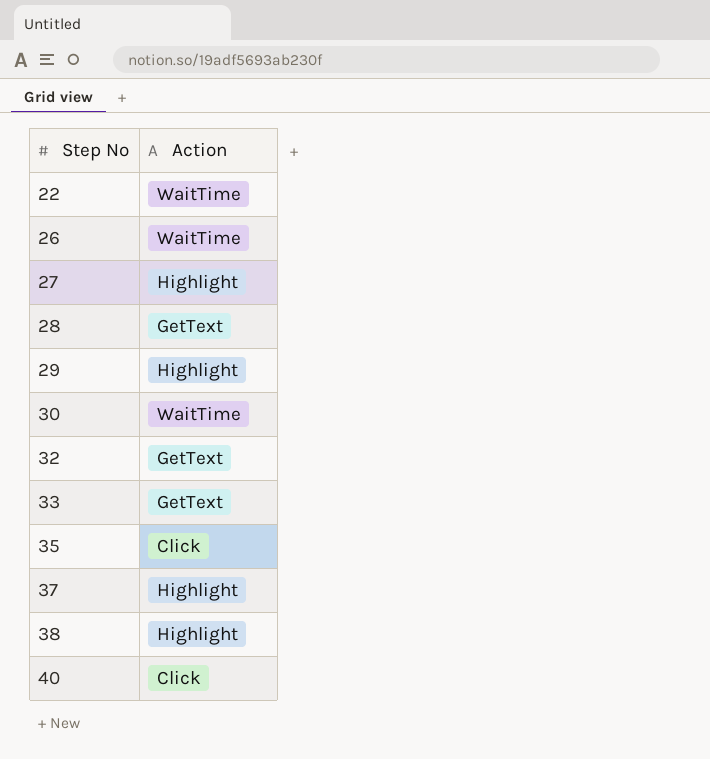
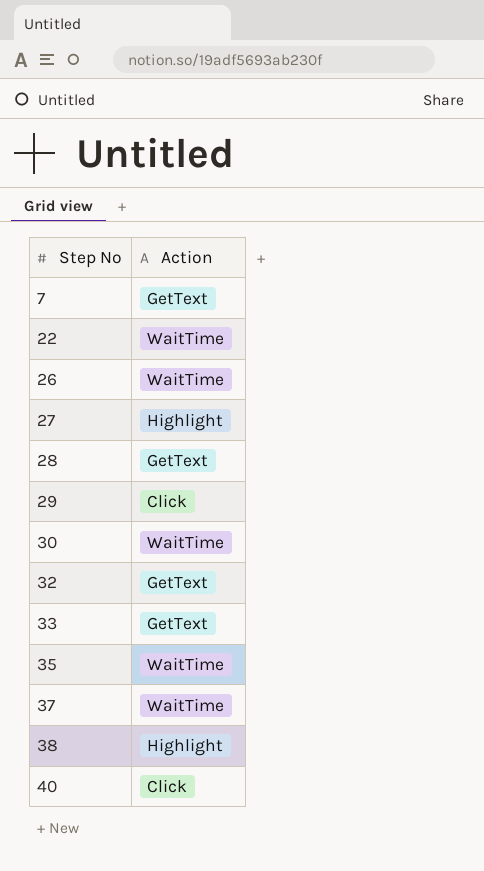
row 7: none -> GetText
29 | Action: Highlight -> Click
35 | Action: Click -> WaitTime
37 | Action: Highlight -> WaitTime

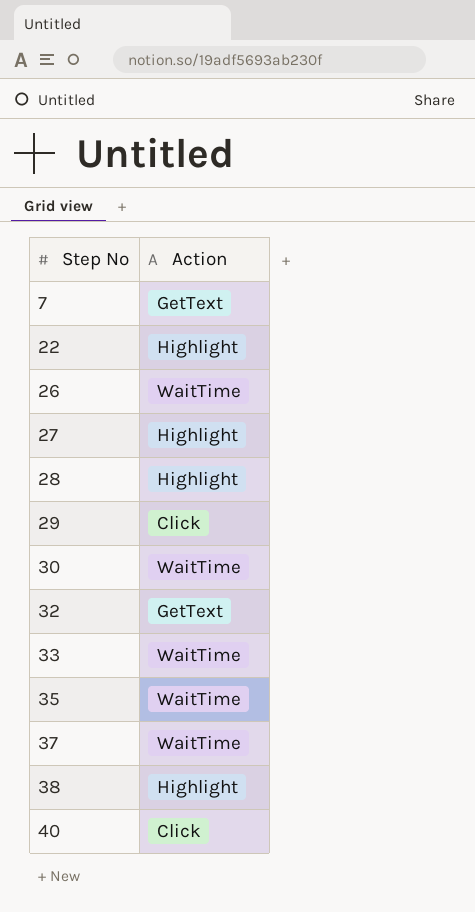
22 | Action: WaitTime -> Highlight
28 | Action: GetText -> Highlight
33 | Action: GetText -> WaitTime

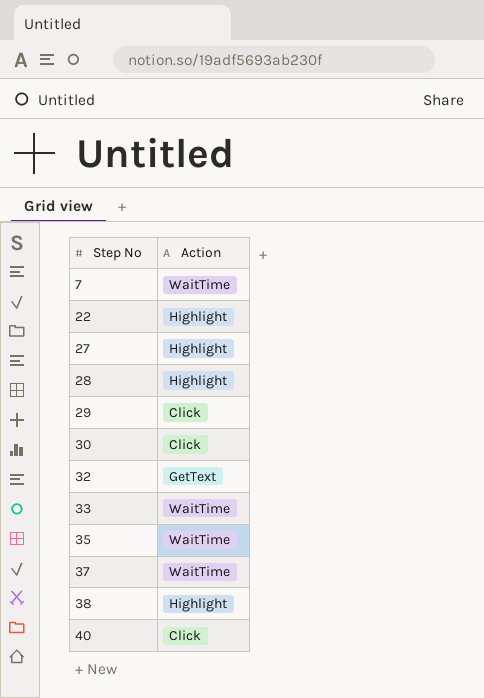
row 26: WaitTime -> none
7 | Action: GetText -> WaitTime
30 | Action: WaitTime -> Click

